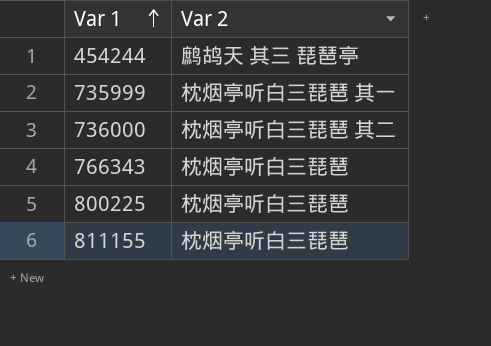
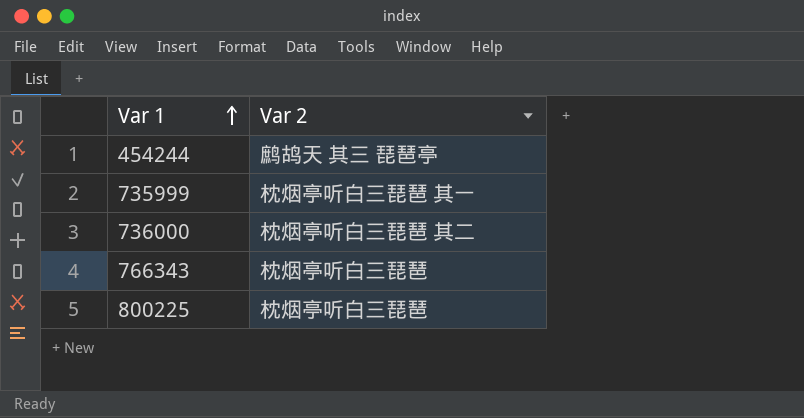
row 811155: 枕烟亭听白三琵琶 -> none

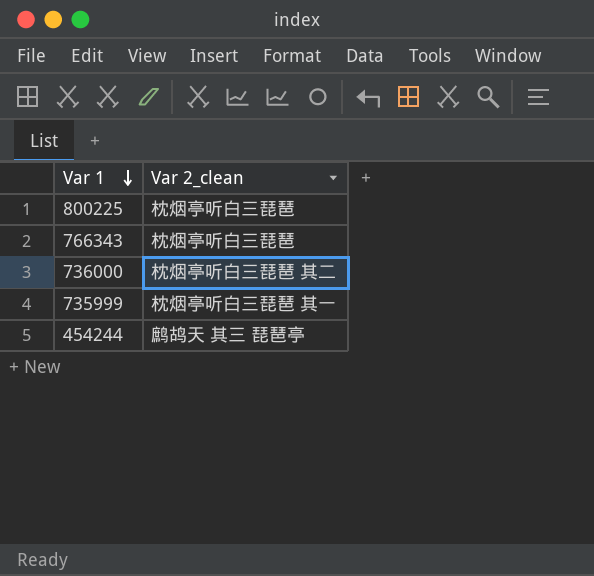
row order: Var 1 ascending -> Var 1 descending
column name: Var 2 -> Var 2_clean

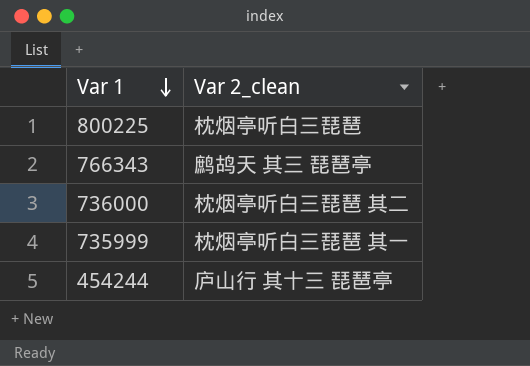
766343 | Var 2_clean: 枕烟亭听白三琵琶 -> 鹧鸪天 其三 琵琶亭
454244 | Var 2_clean: 鹧鸪天 其三 琵琶亭 -> 庐山行 其十三 琵琶亭

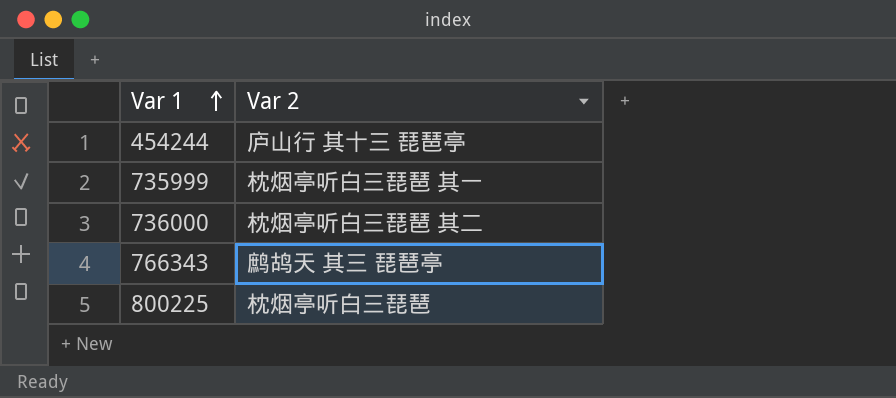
row order: Var 1 descending -> Var 1 ascending
column name: Var 2_clean -> Var 2

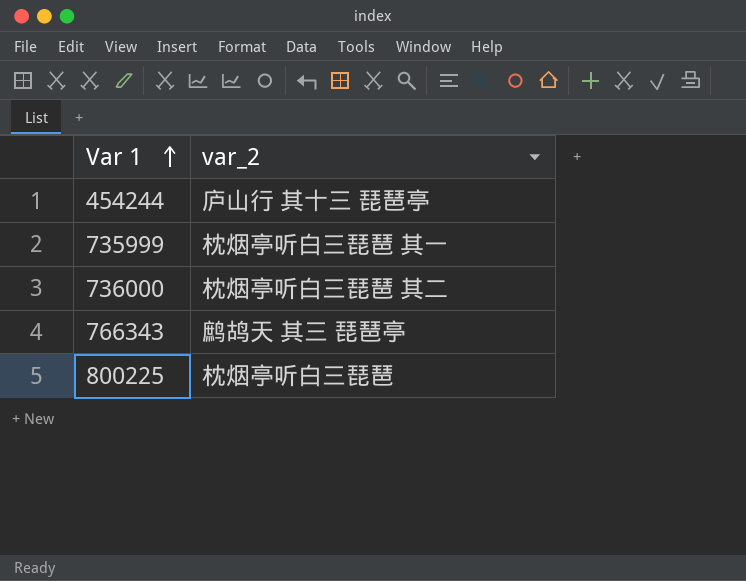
column name: Var 2 -> var_2

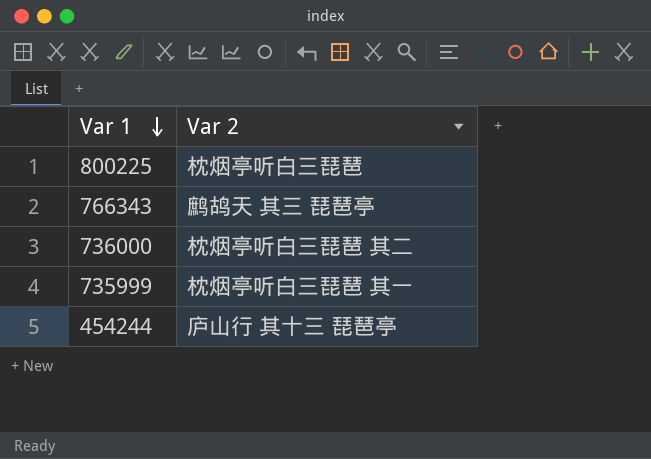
row order: Var 1 ascending -> Var 1 descending
column name: var_2 -> Var 2

